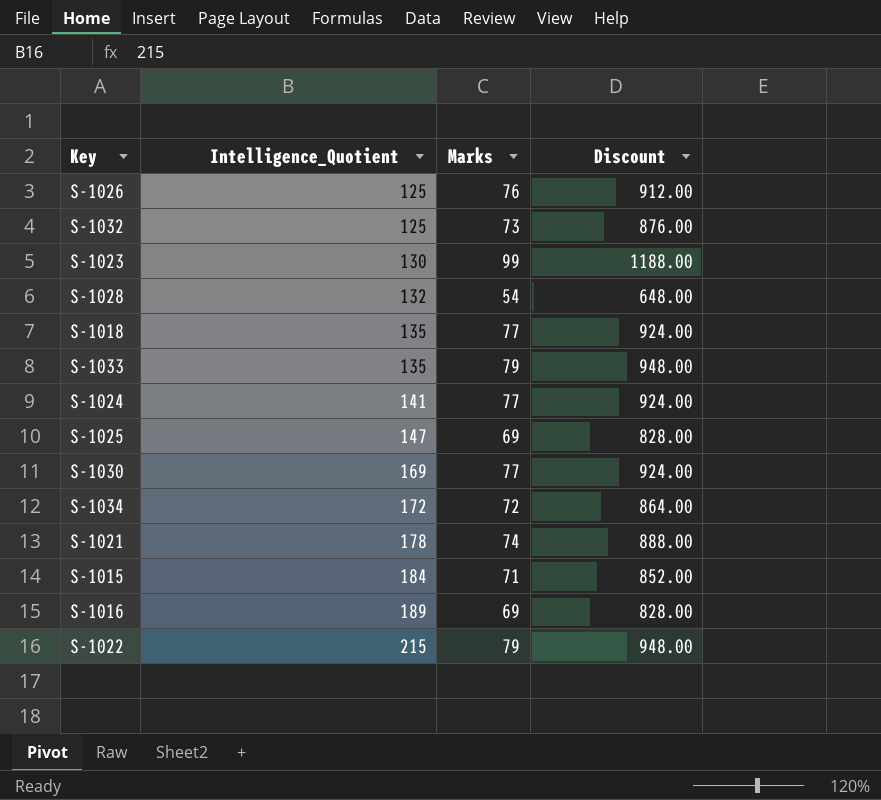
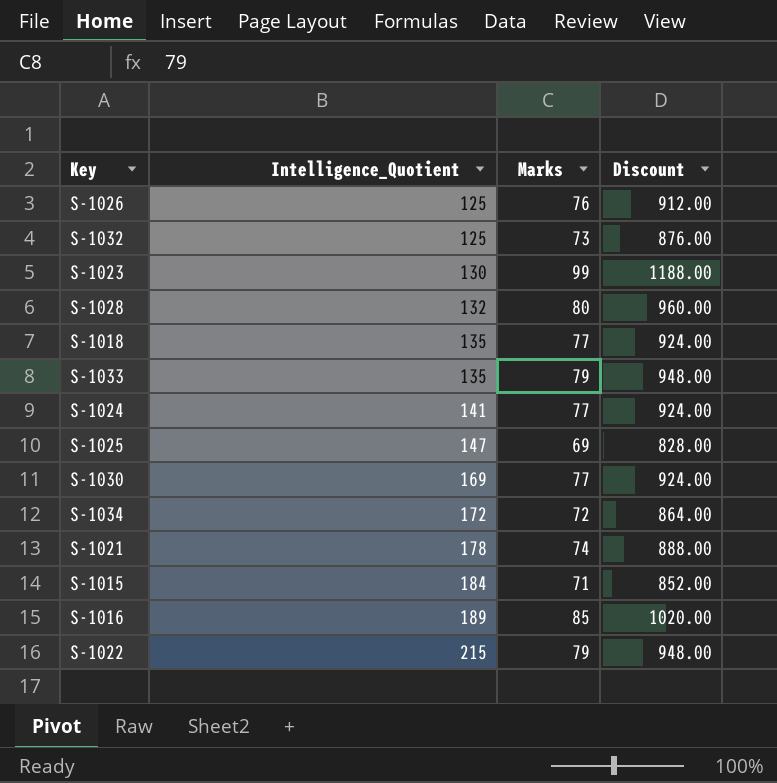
S-1028 | Marks: 54 -> 80
S-1028 | Discount: 648.00 -> 960.00
S-1016 | Marks: 69 -> 85
S-1016 | Discount: 828.00 -> 1020.00

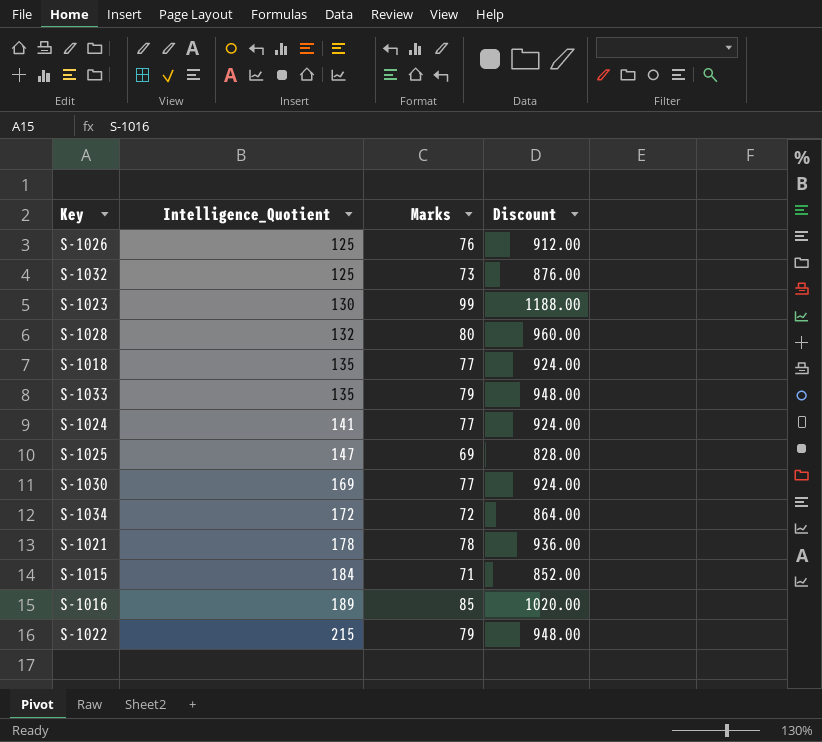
S-1021 | Marks: 74 -> 78
S-1021 | Discount: 888.00 -> 936.00

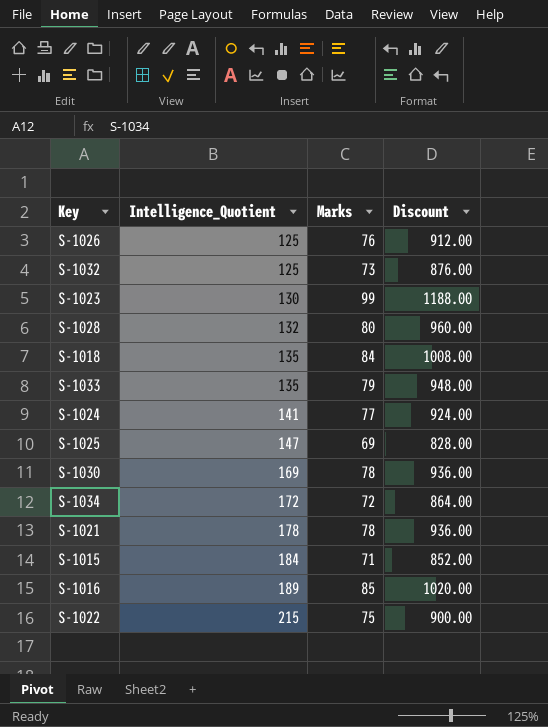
S-1018 | Marks: 77 -> 84
S-1018 | Discount: 924.00 -> 1008.00
S-1030 | Marks: 77 -> 78
S-1030 | Discount: 924.00 -> 936.00
S-1022 | Marks: 79 -> 75
S-1022 | Discount: 948.00 -> 900.00

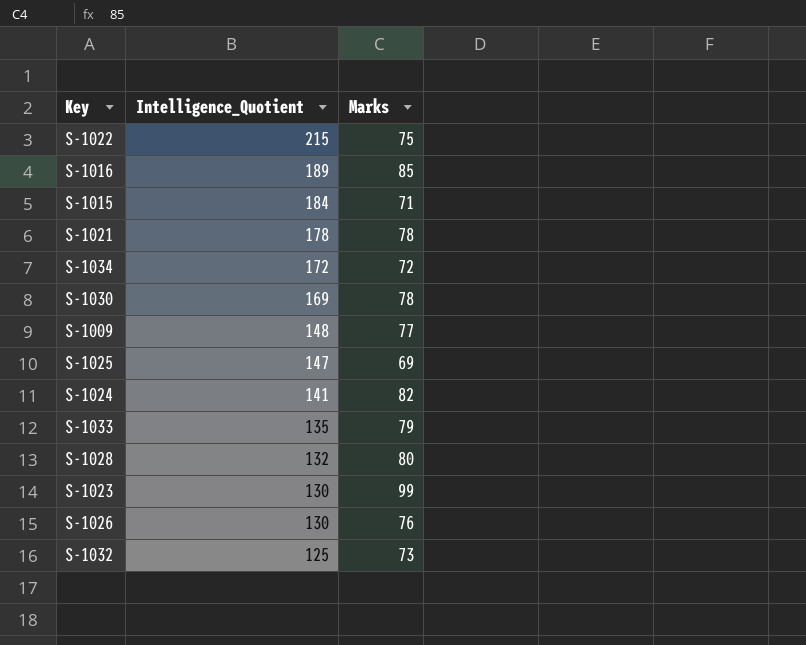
row order: Intelligence_Quotient ascending -> Intelligence_Quotient descending
column Discount | formula: [Marks] * 12 -> none
row S-1018: 135 | 84 | 1008.00 -> none
row S-1009: none -> 148 | 77
S-1024 | Marks: 77 -> 82
S-1026 | Intelligence_Quotient: 125 -> 130

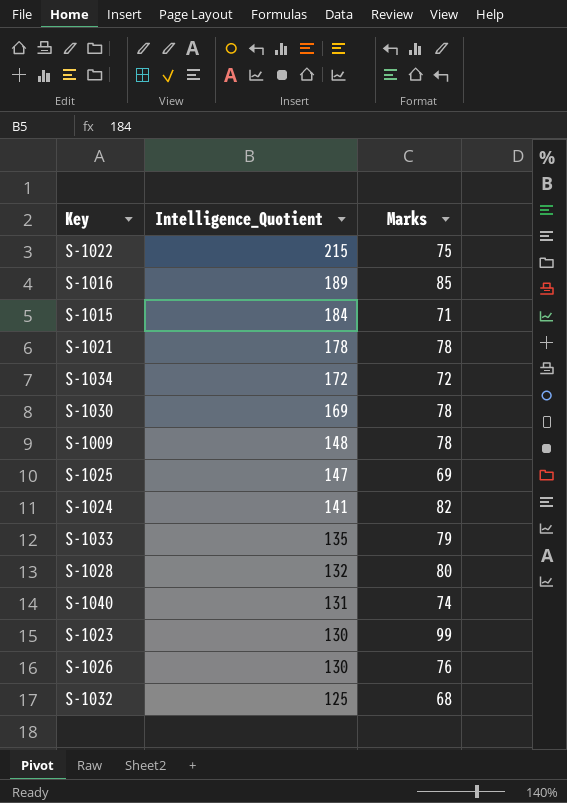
S-1009 | Marks: 77 -> 78
row S-1040: none -> 131 | 74
S-1032 | Marks: 73 -> 68

